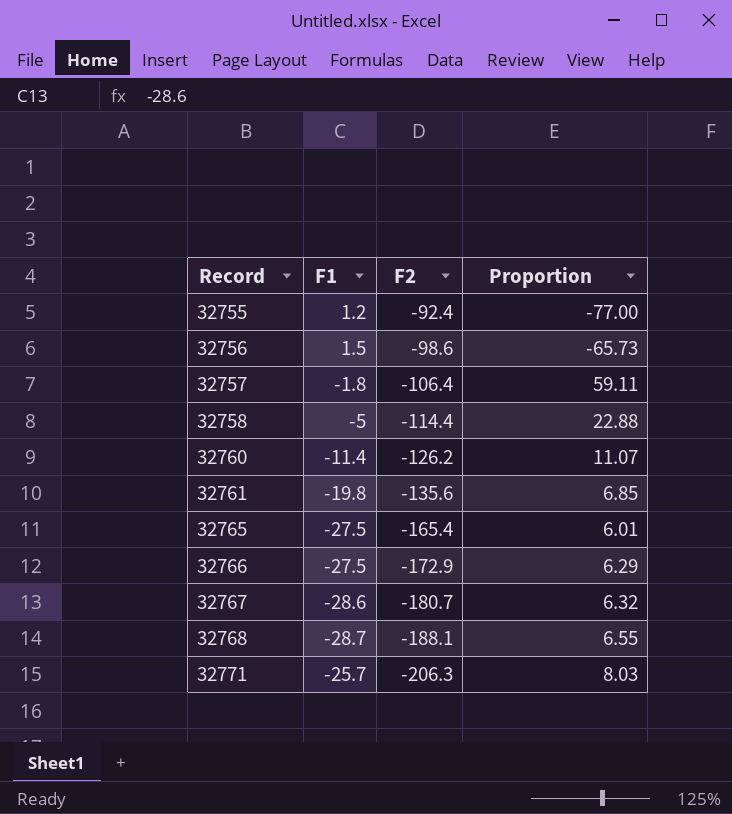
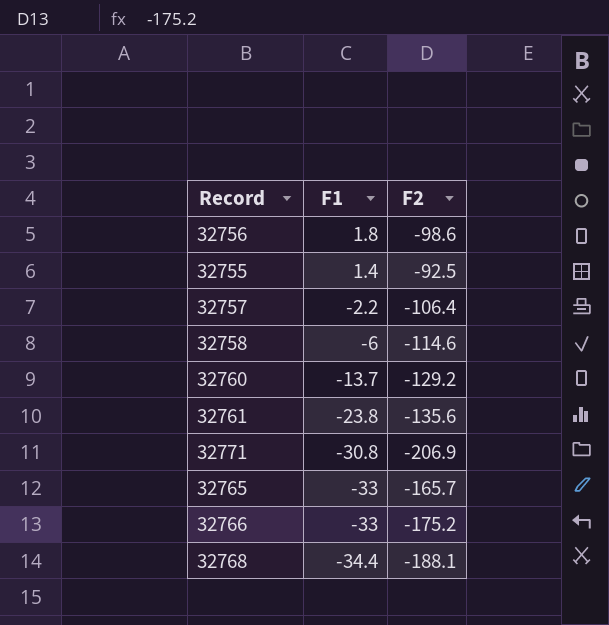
row order: Record ascending -> F1 descending
column Proportion | formula: [F2] / [F1] -> none
row 32767: -28.6 | -180.7 | 6.32 -> none
32756 | F1: 1.5 -> 1.8
32755 | F1: 1.2 -> 1.4
32755 | F2: -92.4 -> -92.5
32757 | F1: -1.8 -> -2.2
32758 | F1: -5 -> -6
32758 | F2: -114.4 -> -114.6
32760 | F1: -11.4 -> -13.7
32760 | F2: -126.2 -> -129.2
32761 | F1: -19.8 -> -23.8
32771 | F1: -25.7 -> -30.8
32771 | F2: -206.3 -> -206.9
32765 | F1: -27.5 -> -33
32765 | F2: -165.4 -> -165.7
32766 | F1: -27.5 -> -33
32766 | F2: -172.9 -> -175.2
32768 | F1: -28.7 -> -34.4

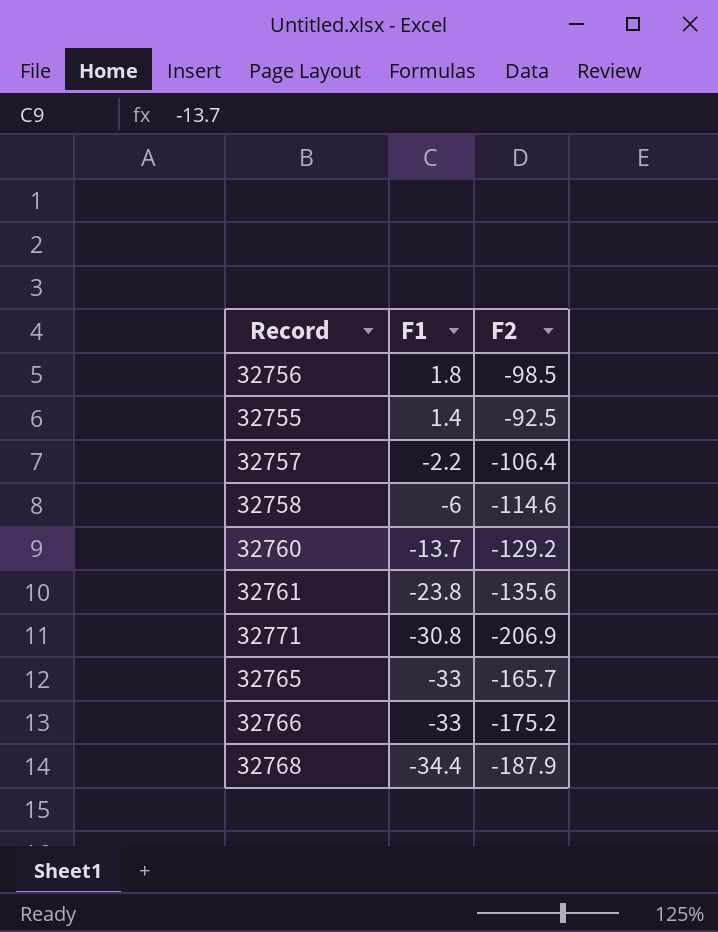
32756 | F2: -98.6 -> -98.5
32768 | F2: -188.1 -> -187.9

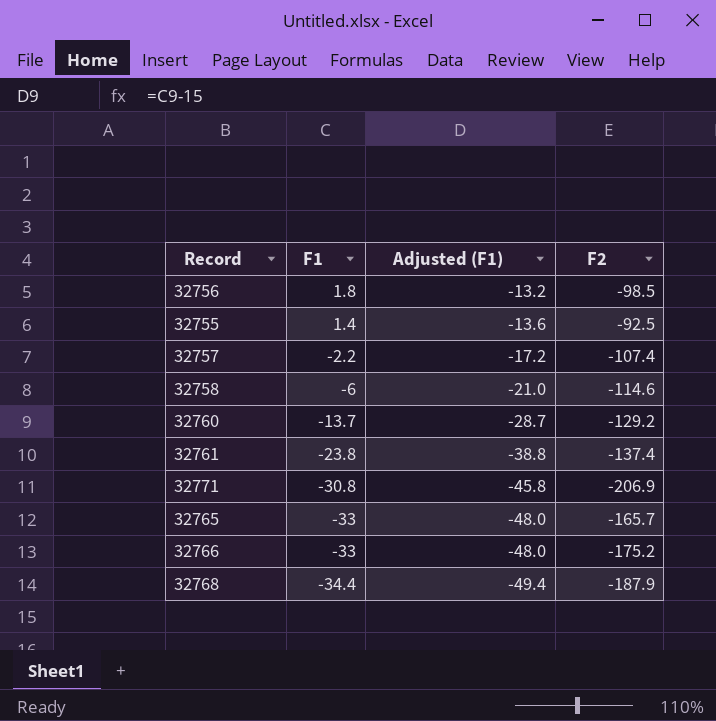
column Adjusted (F1) | formula: none -> [F1] - 15
32757 | F2: -106.4 -> -107.4
32761 | F2: -135.6 -> -137.4

